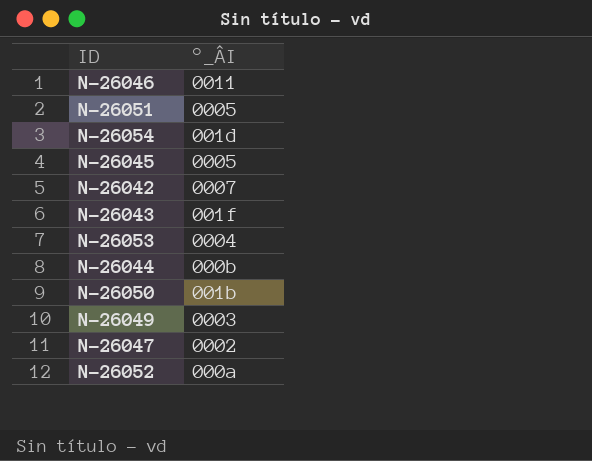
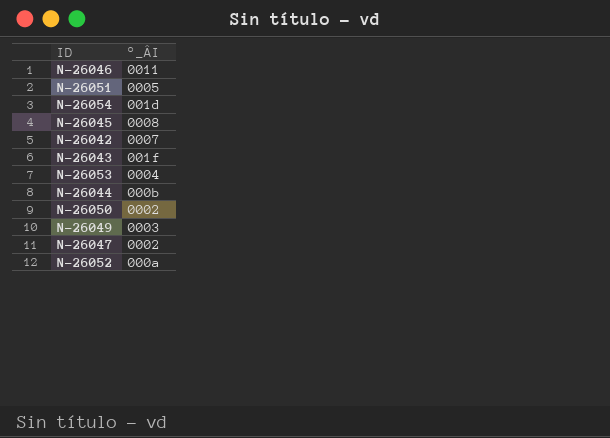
N-26045 | °_ÂI: 0005 -> 0008
N-26050 | °_ÂI: 001b -> 0002

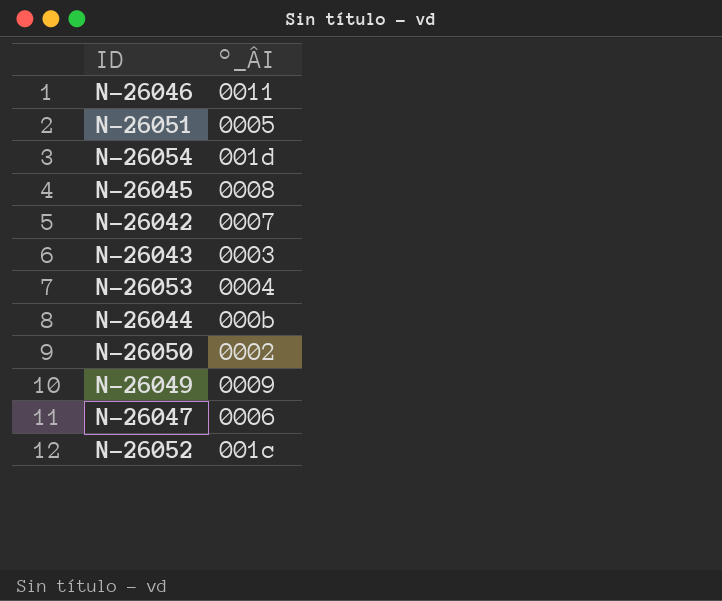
N-26043 | °_ÂI: 001f -> 0003
N-26049 | °_ÂI: 0003 -> 0009
N-26047 | °_ÂI: 0002 -> 0006
N-26052 | °_ÂI: 000a -> 001c

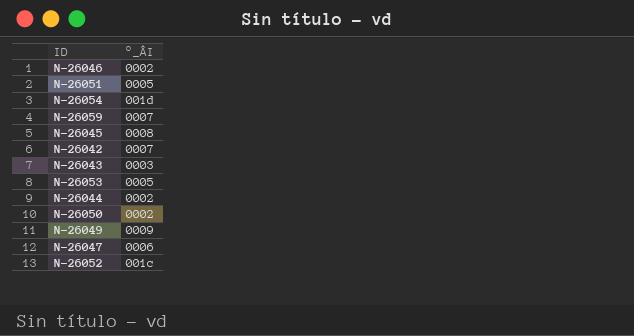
N-26046 | °_ÂI: 0011 -> 0002
row N-26059: none -> 0007
N-26053 | °_ÂI: 0004 -> 0005
N-26044 | °_ÂI: 000b -> 0002

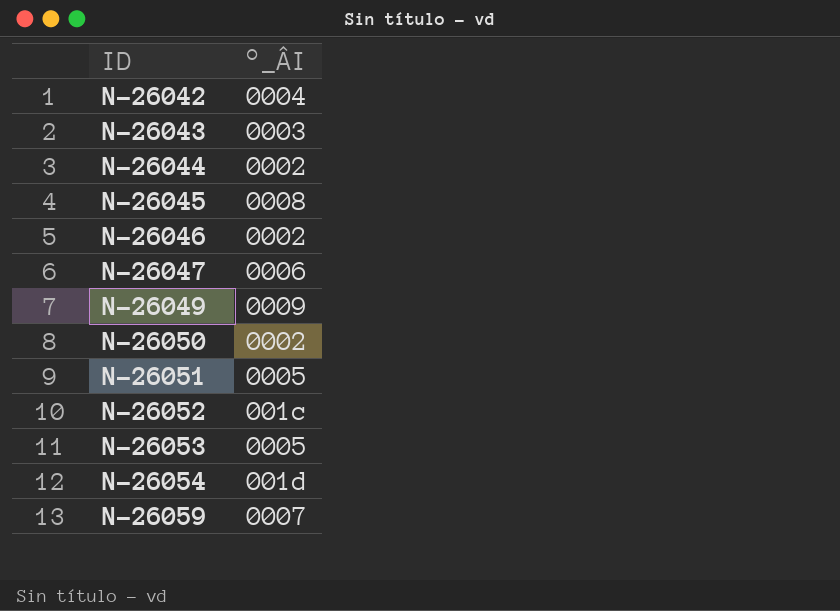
row order: none -> ID ascending
N-26042 | °_ÂI: 0007 -> 0004

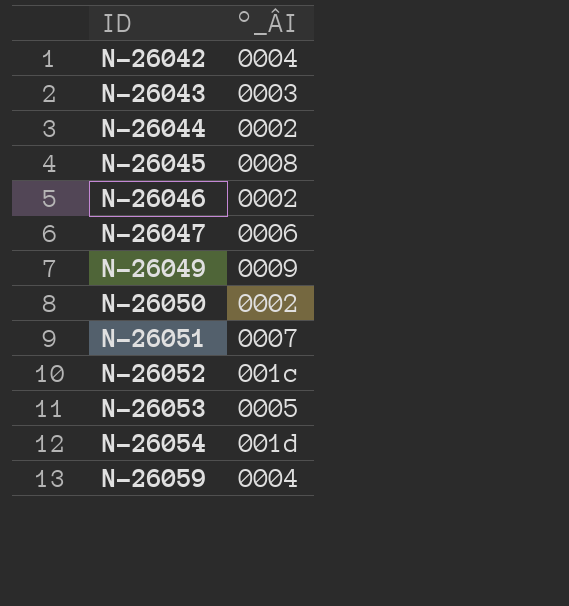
N-26051 | °_ÂI: 0005 -> 0007
N-26059 | °_ÂI: 0007 -> 0004

